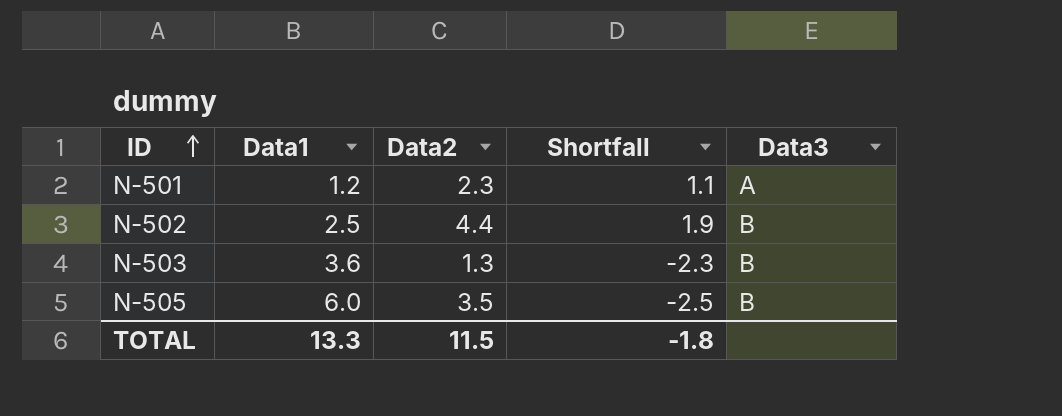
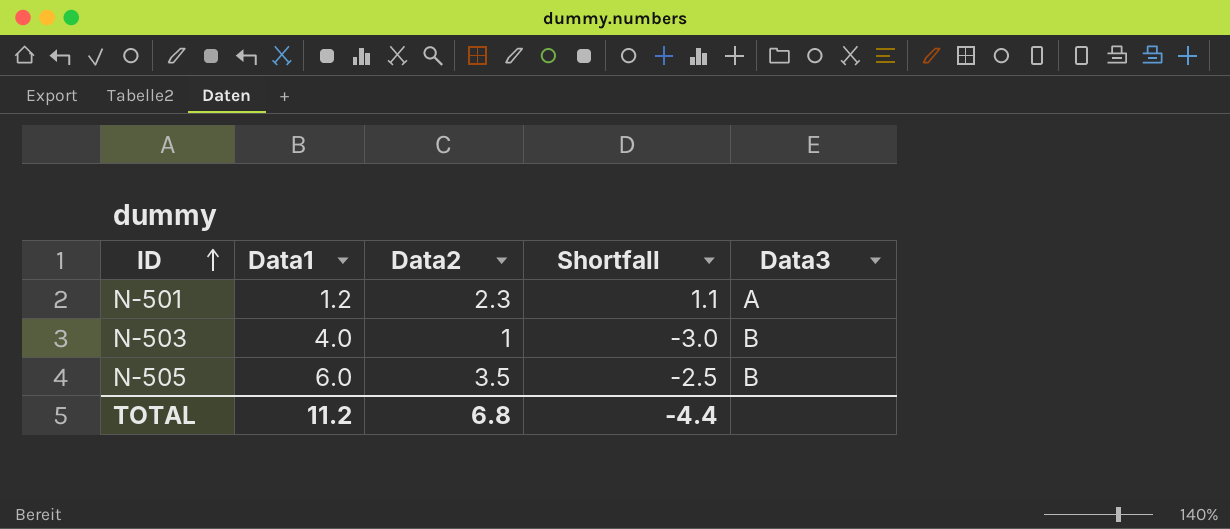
row N-502: 2.5 | 4.4 | 1.9 | B -> none
N-503 | Data1: 3.6 -> 4.0
N-503 | Data2: 1.3 -> 1
N-503 | Shortfall: -2.3 -> -3.0
TOTAL | Data1: 13.3 -> 11.2
TOTAL | Data2: 11.5 -> 6.8
TOTAL | Shortfall: -1.8 -> -4.4

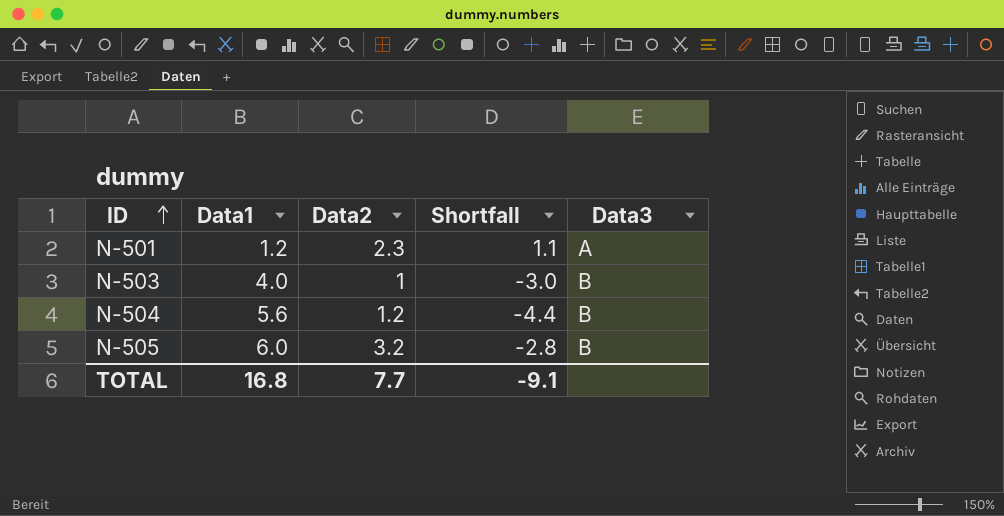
row N-504: none -> 5.6 | 1.2 | -4.4 | B
N-505 | Data2: 3.5 -> 3.2
N-505 | Shortfall: -2.5 -> -2.8
TOTAL | Data1: 11.2 -> 16.8
TOTAL | Data2: 6.8 -> 7.7
TOTAL | Shortfall: -4.4 -> -9.1

